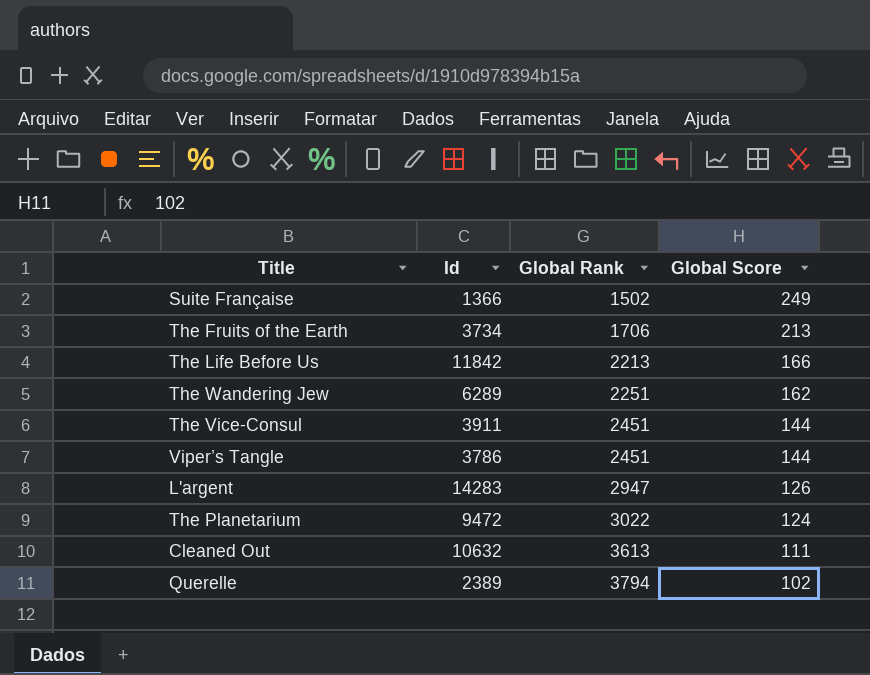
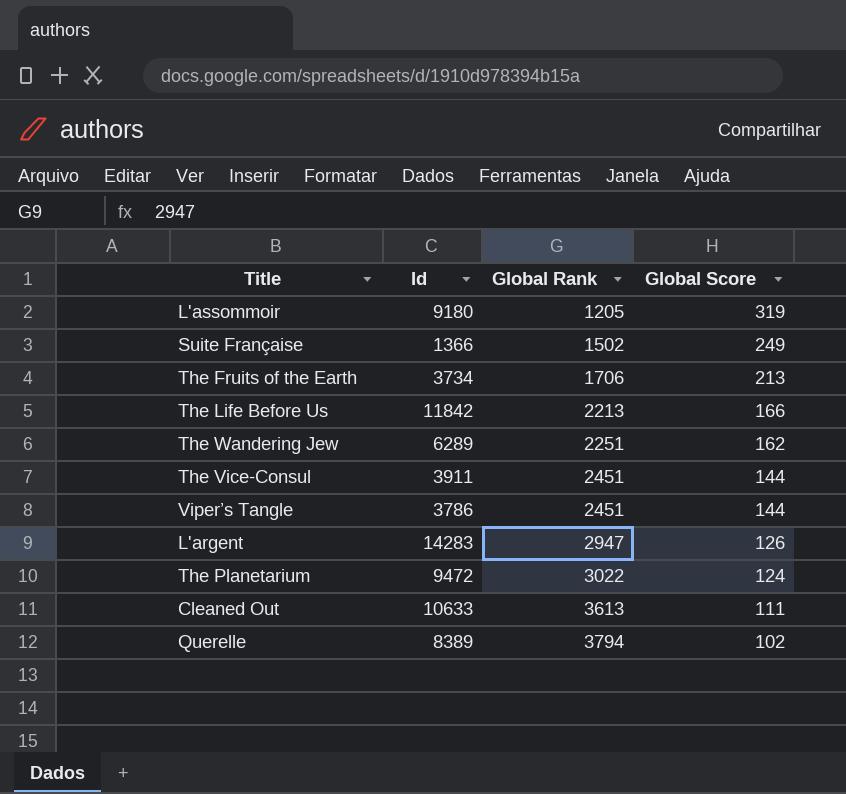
row L'assommoir: none -> 9180 | 1205 | 319
Cleaned Out | Id: 10632 -> 10633
Querelle | Id: 2389 -> 8389

